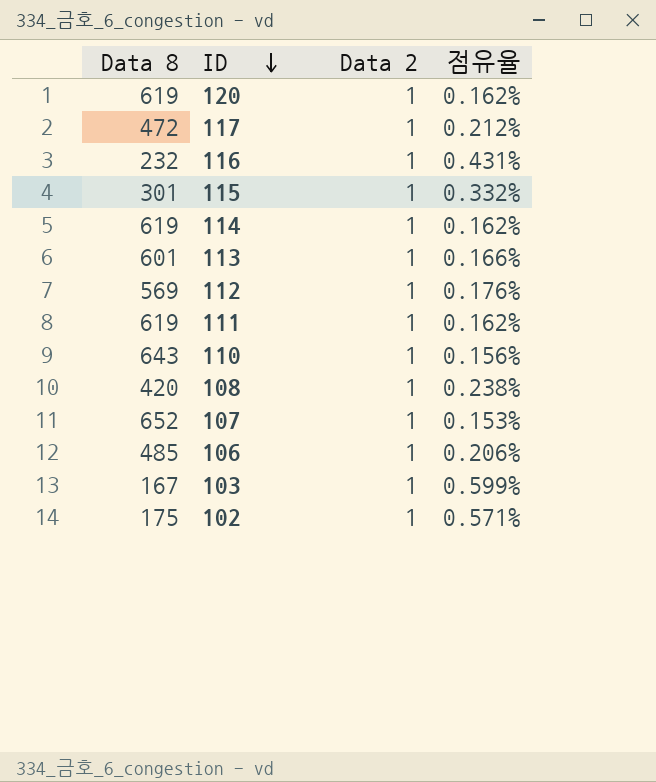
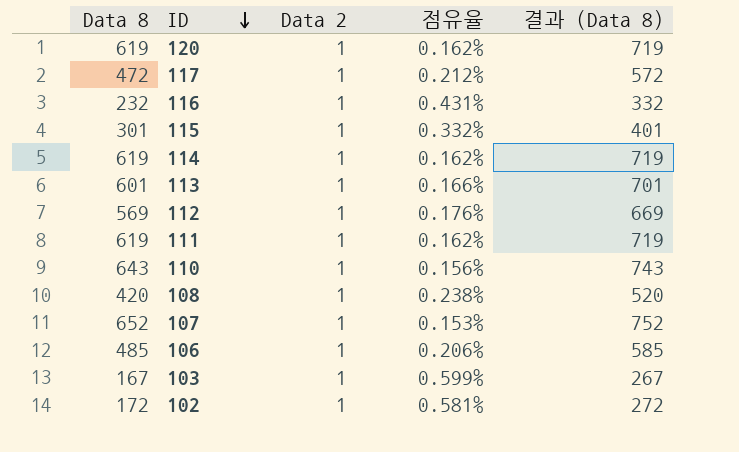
column 결과 (Data 8) | formula: none -> [Data 8] + 100
102 | Data 8: 175 -> 172
102 | 점유율: 0.571% -> 0.581%

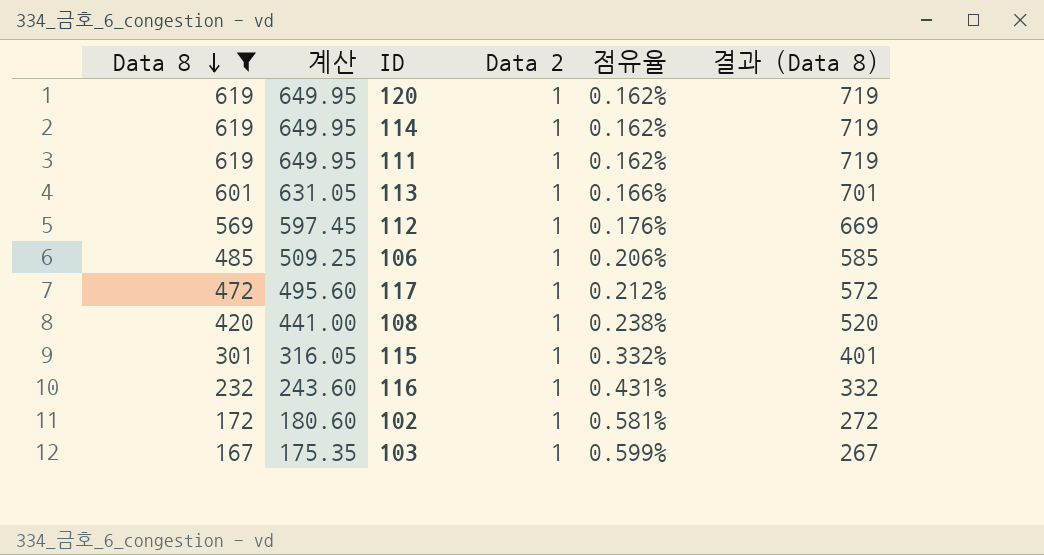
filter: none -> Data 8 <= 619
row order: ID descending -> Data 8 descending
column 계산 | formula: none -> [Data 8] * 1.05

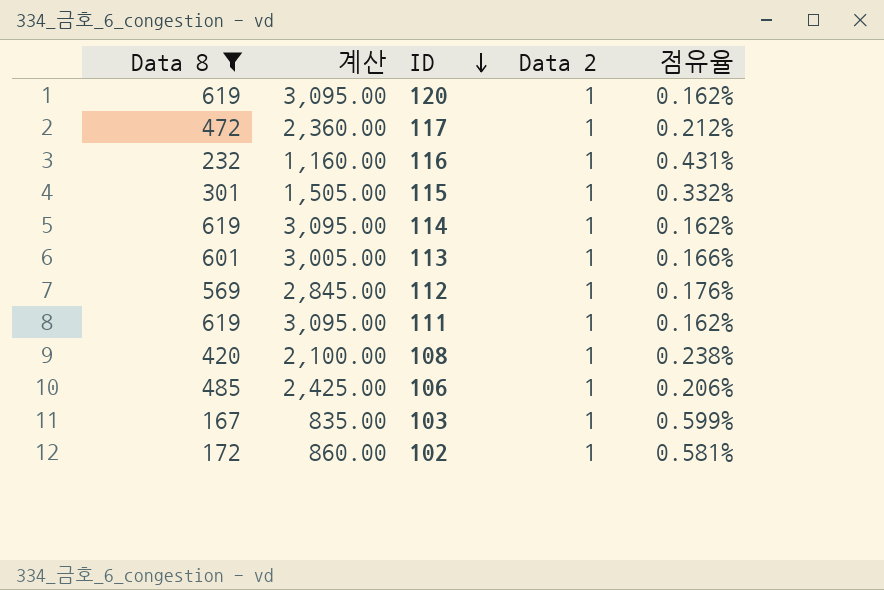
row order: Data 8 descending -> ID descending
column 결과 (Data 8) | formula: [Data 8] + 100 -> none
column 계산 | formula: [Data 8] * 1.05 -> [Data 8] * 5

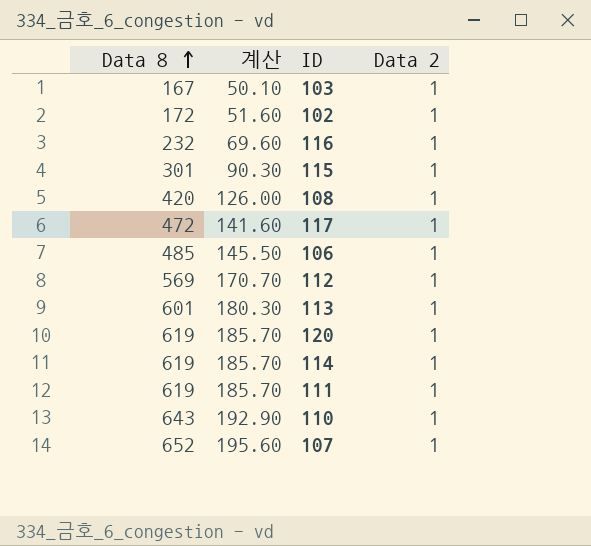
filter: Data 8 <= 619 -> none
row order: ID descending -> Data 8 ascending
column 점유율 | formula: [Data 2] / [Data 8] -> none
column 계산 | formula: [Data 8] * 5 -> [Data 8] * 0.3

